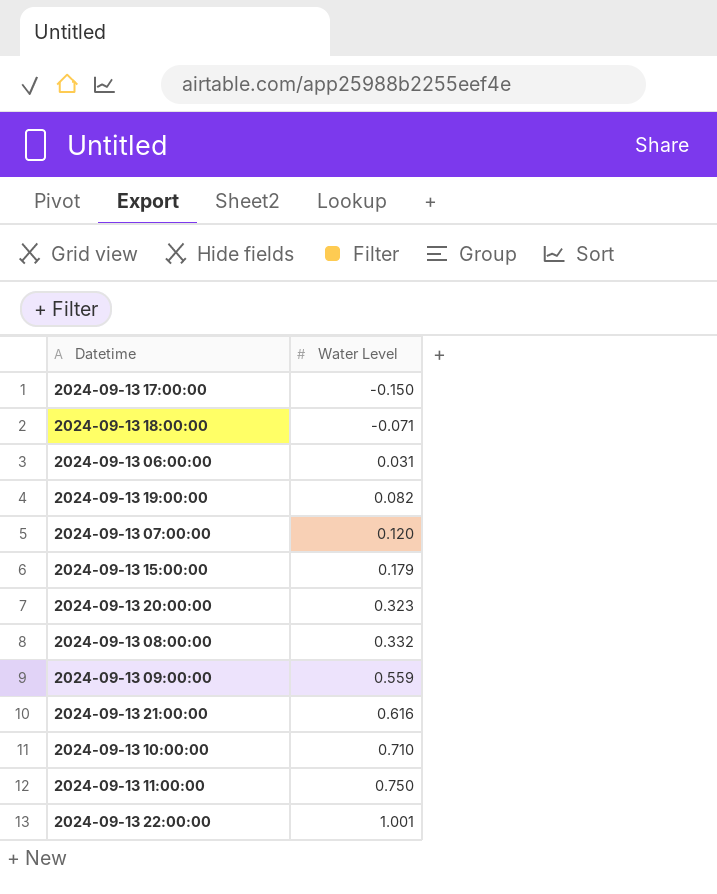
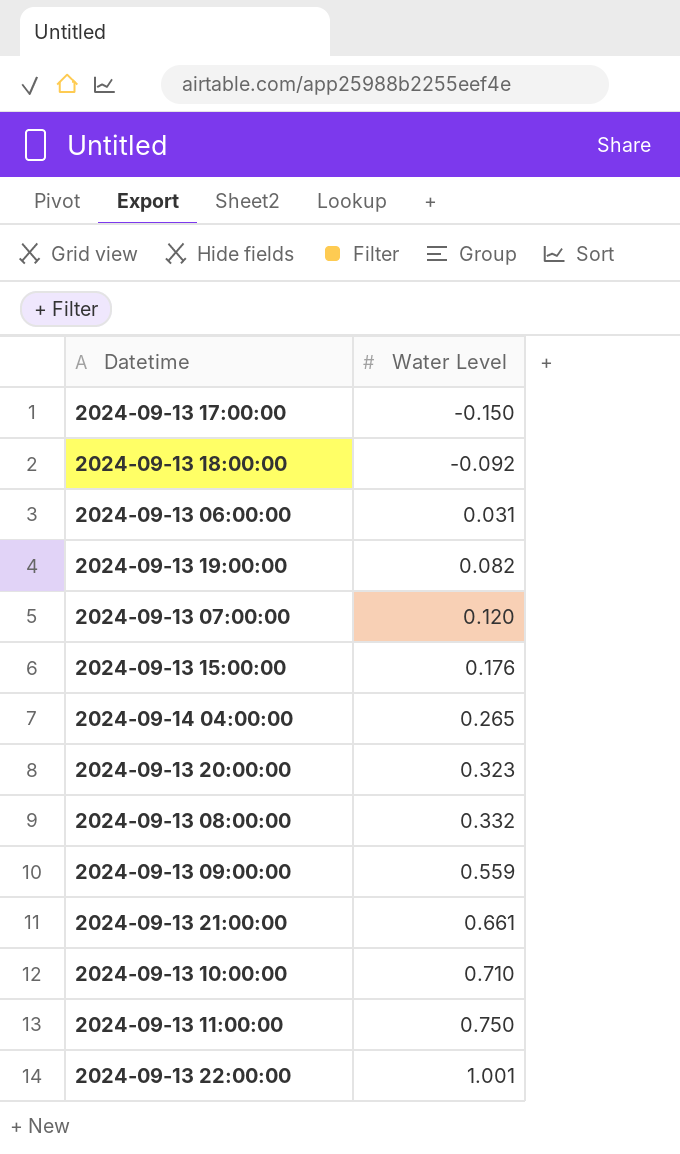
2024-09-13 18:00:00 | Water Level: -0.071 -> -0.092
2024-09-13 15:00:00 | Water Level: 0.179 -> 0.176
row 2024-09-14 04:00:00: none -> 0.265
2024-09-13 21:00:00 | Water Level: 0.616 -> 0.661

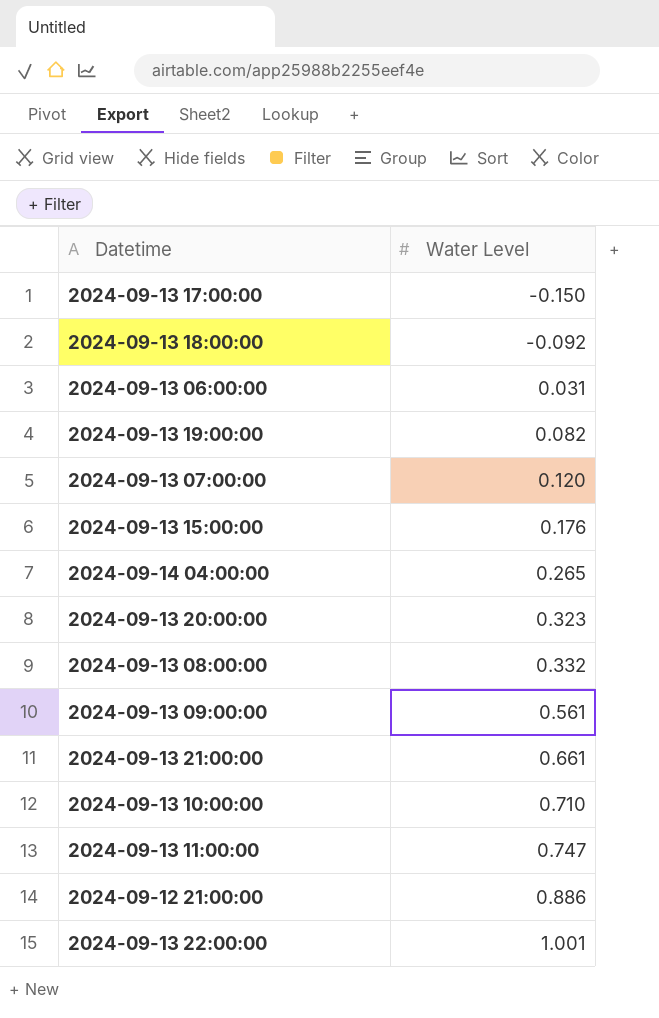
2024-09-13 09:00:00 | Water Level: 0.559 -> 0.561
2024-09-13 11:00:00 | Water Level: 0.750 -> 0.747
row 2024-09-12 21:00:00: none -> 0.886

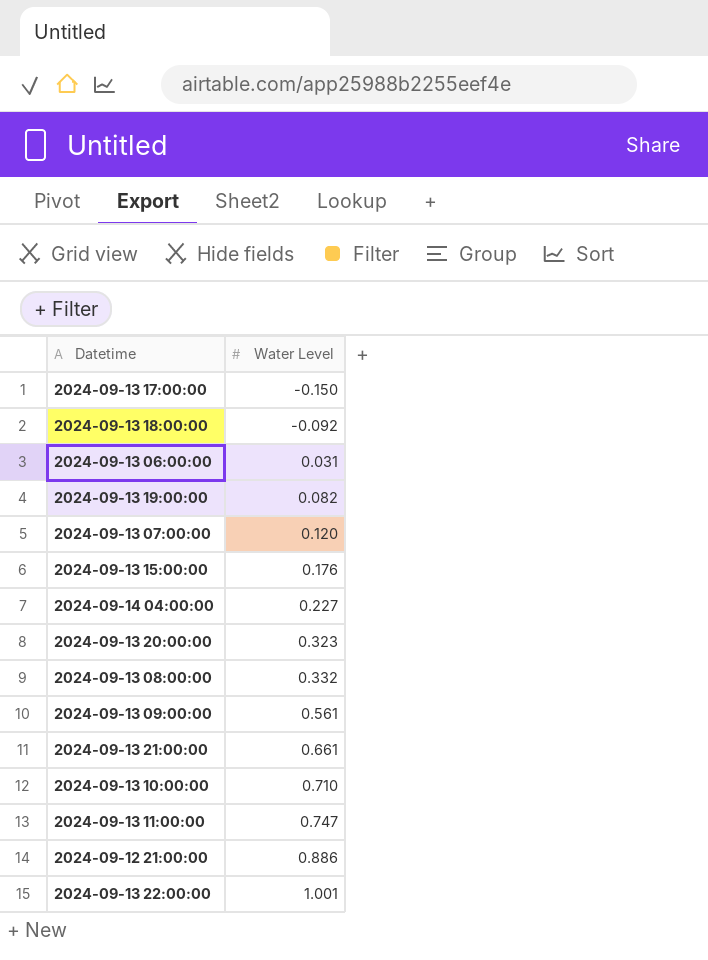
2024-09-14 04:00:00 | Water Level: 0.265 -> 0.227

